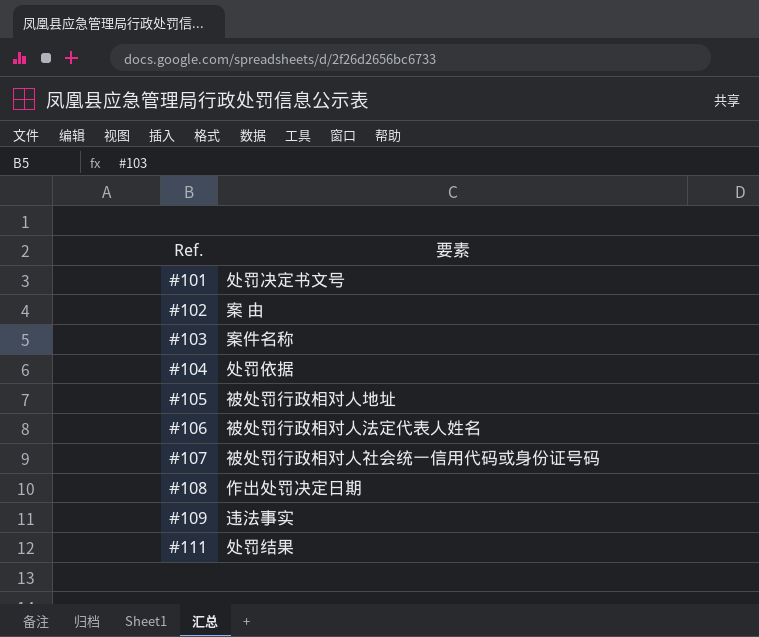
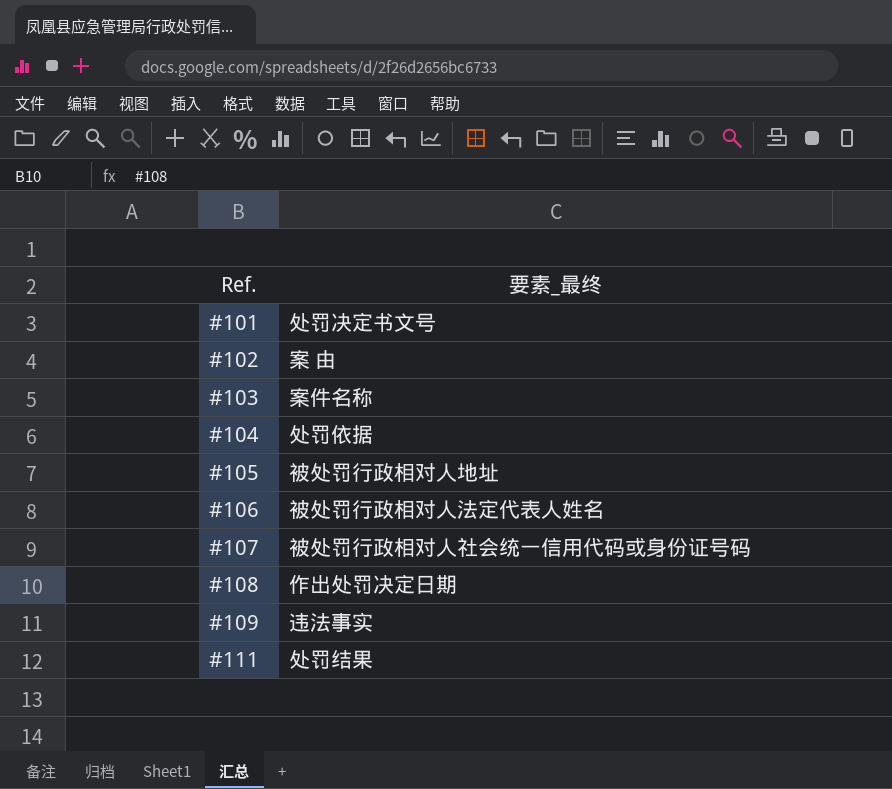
column name: 要素 -> 要素_最终

